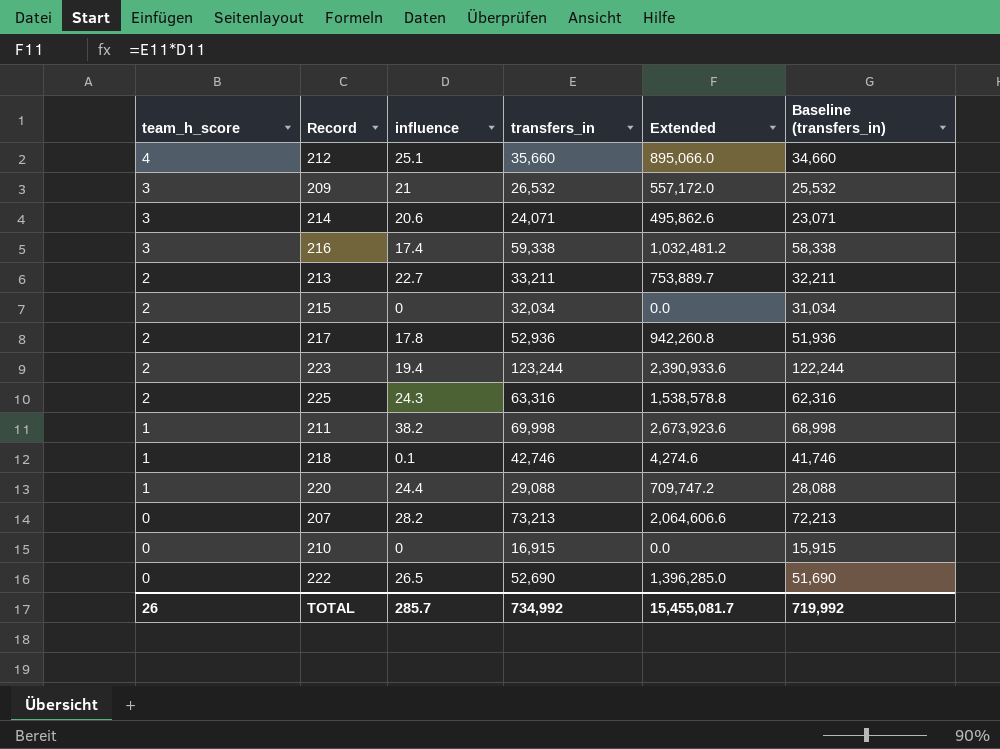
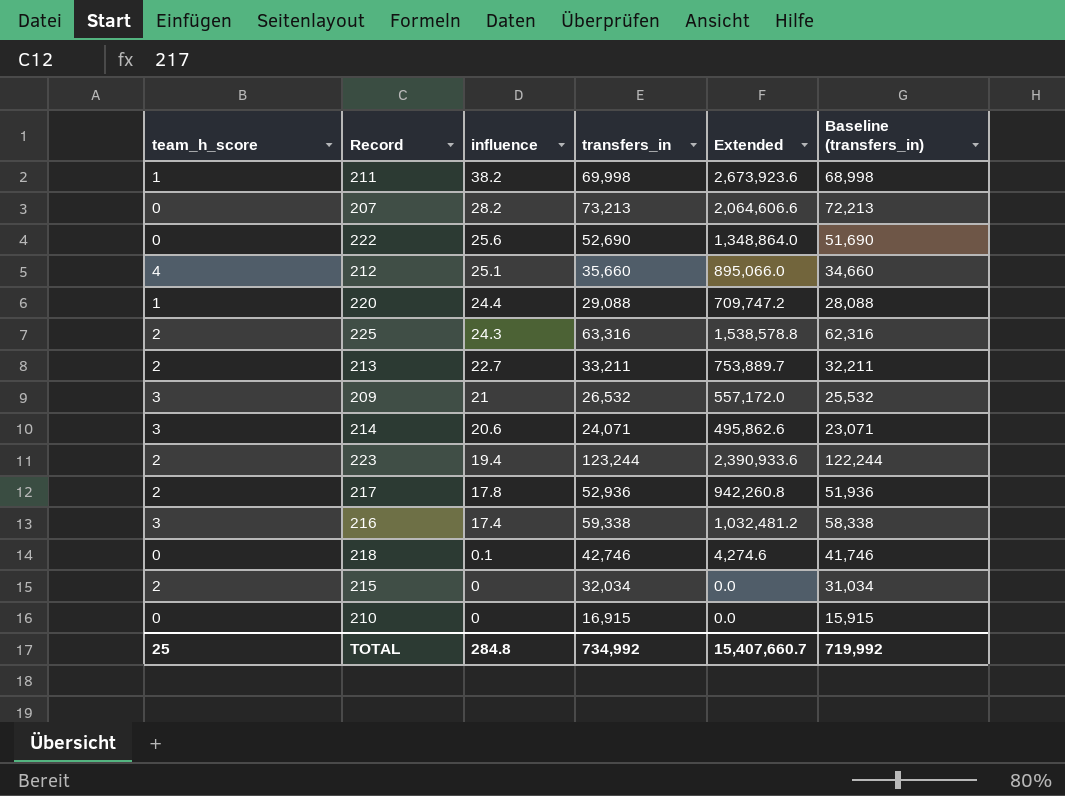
row order: team_h_score descending -> influence descending
222 | influence: 26.5 -> 25.6
222 | Extended: 1,396,285.0 -> 1,348,864.0
218 | team_h_score: 1 -> 0
TOTAL | team_h_score: 26 -> 25
TOTAL | influence: 285.7 -> 284.8
TOTAL | Extended: 15,455,081.7 -> 15,407,660.7

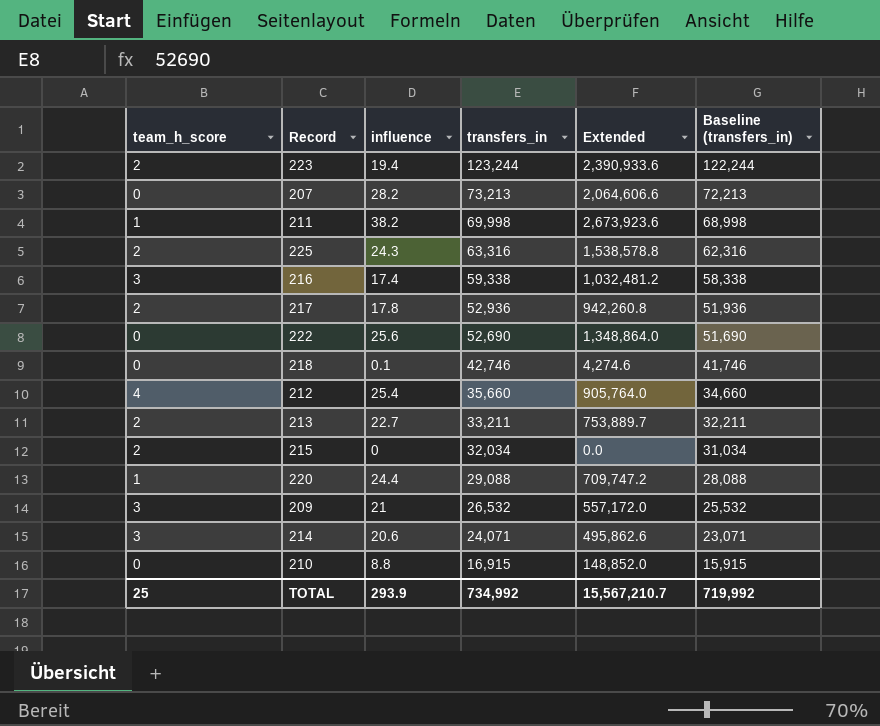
row order: influence descending -> transfers_in descending
212 | influence: 25.1 -> 25.4
212 | Extended: 895,066.0 -> 905,764.0
210 | influence: 0 -> 8.8
210 | Extended: 0.0 -> 148,852.0
TOTAL | influence: 284.8 -> 293.9
TOTAL | Extended: 15,407,660.7 -> 15,567,210.7

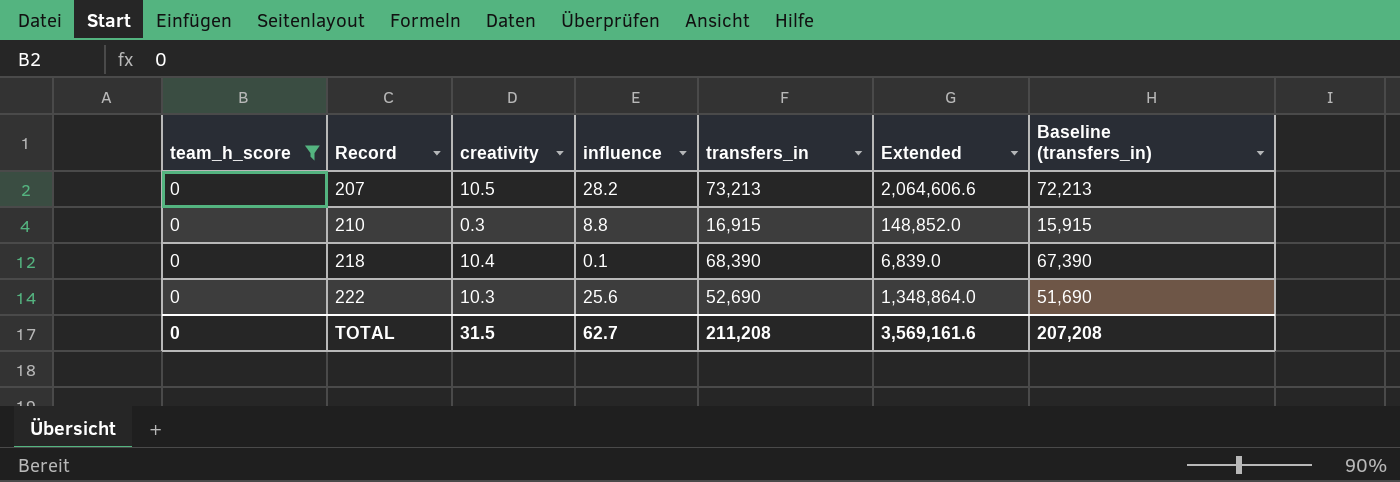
filter: none -> team_h_score = 0
row order: transfers_in descending -> Record ascending
column creativity | position: none -> 3
218 | transfers_in: 42,746 -> 68,390
218 | Extended: 4,274.6 -> 6,839.0
218 | Baseline (transfers_in): 41,746 -> 67,390
TOTAL | team_h_score: 25 -> 0
TOTAL | influence: 293.9 -> 62.7
TOTAL | transfers_in: 734,992 -> 211,208
TOTAL | Extended: 15,567,210.7 -> 3,569,161.6
TOTAL | Baseline (transfers_in): 719,992 -> 207,208

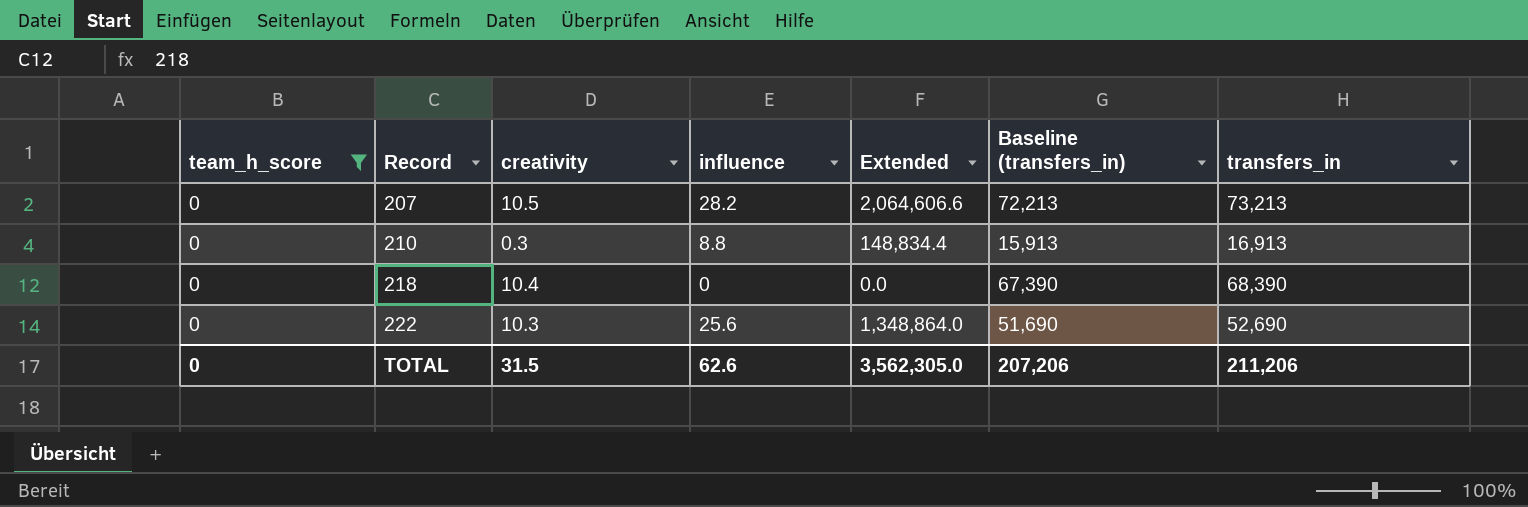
column transfers_in | position: 5 -> 7
210 | Extended: 148,852.0 -> 148,834.4
210 | Baseline (transfers_in): 15,915 -> 15,913
210 | transfers_in: 16,915 -> 16,913
218 | influence: 0.1 -> 0
218 | Extended: 6,839.0 -> 0.0
TOTAL | influence: 62.7 -> 62.6
TOTAL | Extended: 3,569,161.6 -> 3,562,305.0
TOTAL | Baseline (transfers_in): 207,208 -> 207,206
TOTAL | transfers_in: 211,208 -> 211,206

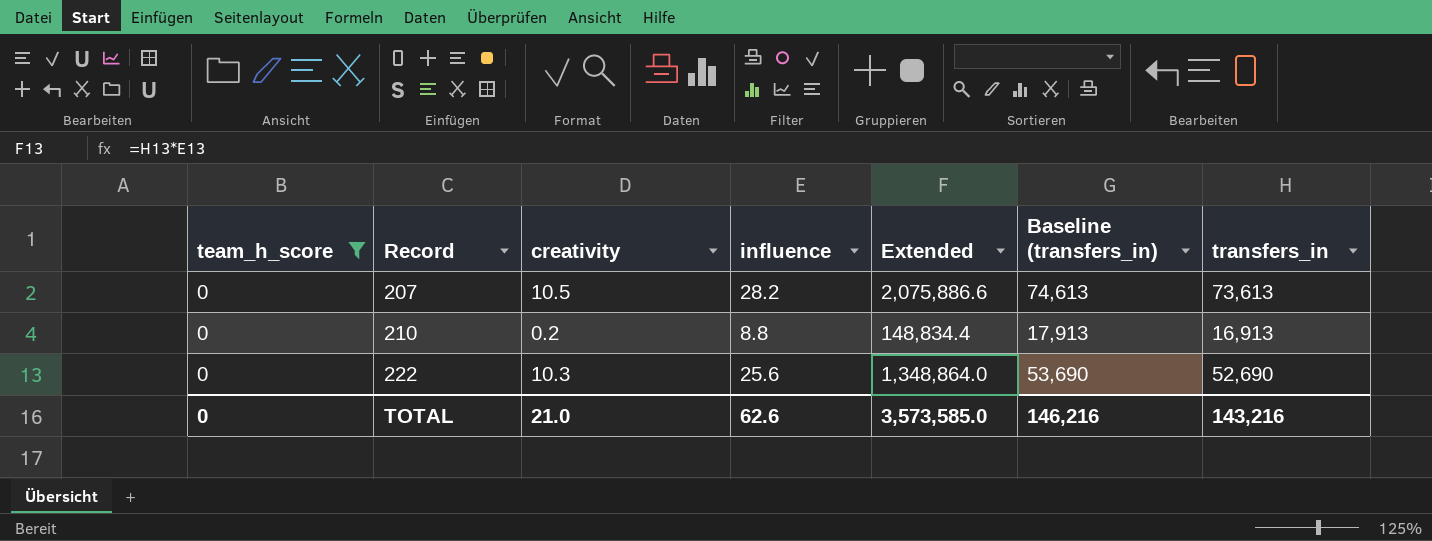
column Baseline (transfers_in) | formula: [transfers_in] - 1000 -> [transfers_in] + 1000
row 218: 0 | 10.4 | 0 | 0.0 | 67,390 | 68,390 -> none
207 | Extended: 2,064,606.6 -> 2,075,886.6
207 | transfers_in: 73,213 -> 73,613
210 | creativity: 0.3 -> 0.2
TOTAL | creativity: 31.5 -> 21.0
TOTAL | Extended: 3,562,305.0 -> 3,573,585.0
TOTAL | Baseline (transfers_in): 207,206 -> 146,216
TOTAL | transfers_in: 211,206 -> 143,216

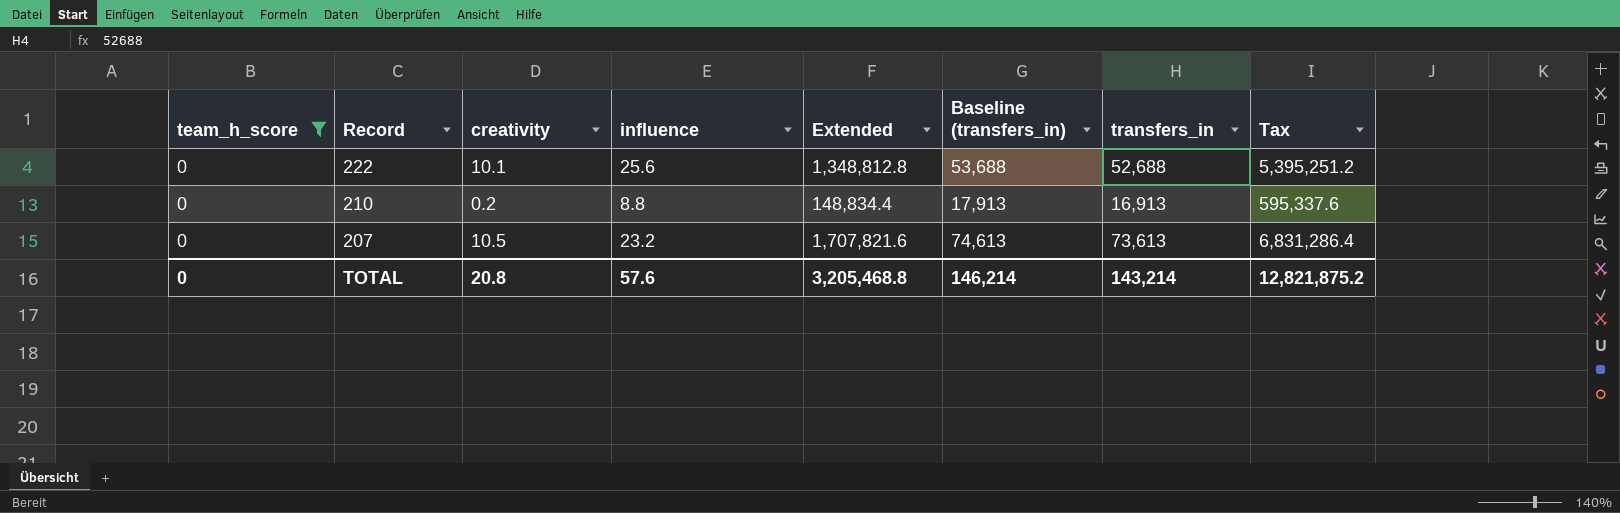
row order: Record ascending -> Record descending
column Tax | formula: none -> [Extended] * 4
222 | creativity: 10.3 -> 10.1
222 | Extended: 1,348,864.0 -> 1,348,812.8
222 | Baseline (transfers_in): 53,690 -> 53,688
222 | transfers_in: 52,690 -> 52,688
207 | influence: 28.2 -> 23.2
207 | Extended: 2,075,886.6 -> 1,707,821.6
TOTAL | creativity: 21.0 -> 20.8
TOTAL | influence: 62.6 -> 57.6
TOTAL | Extended: 3,573,585.0 -> 3,205,468.8
TOTAL | Baseline (transfers_in): 146,216 -> 146,214
TOTAL | transfers_in: 143,216 -> 143,214

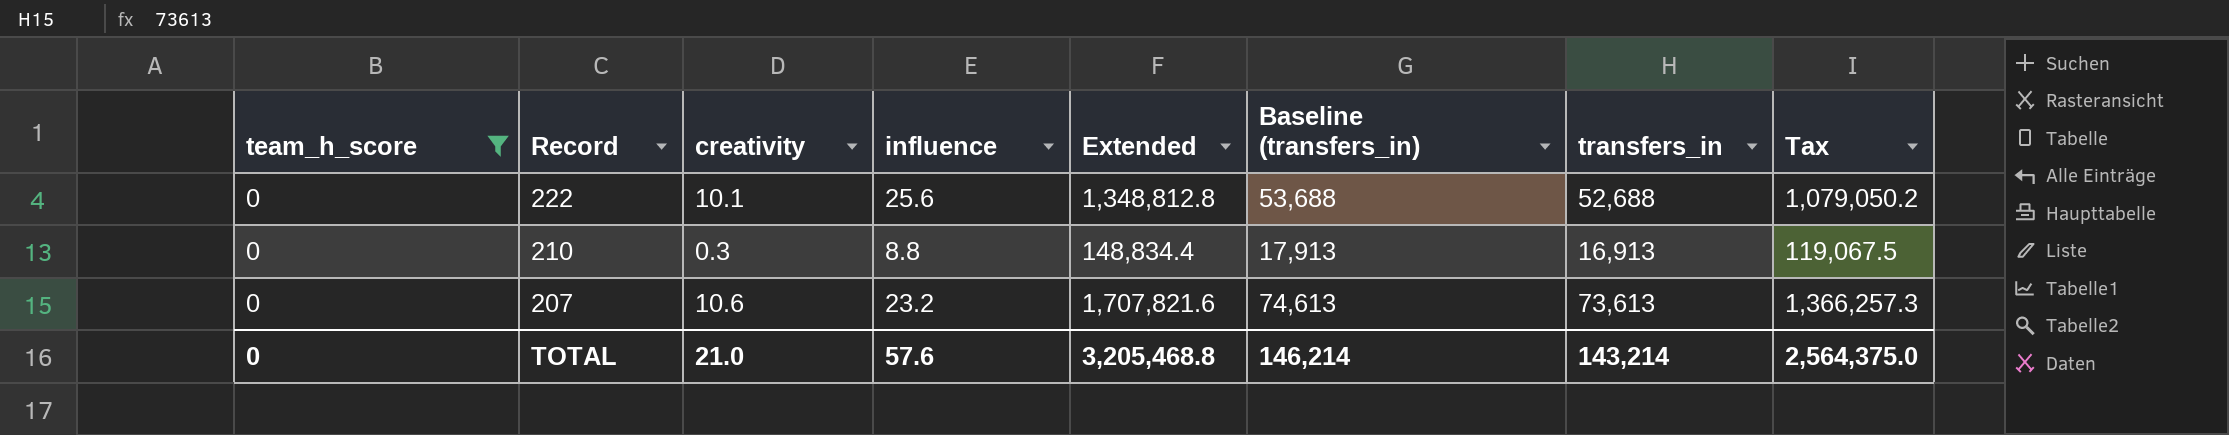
column Tax | formula: [Extended] * 4 -> [Extended] * 0.8
210 | creativity: 0.2 -> 0.3
207 | creativity: 10.5 -> 10.6
TOTAL | creativity: 20.8 -> 21.0
TOTAL | Tax: 12,821,875.2 -> 2,564,375.0

